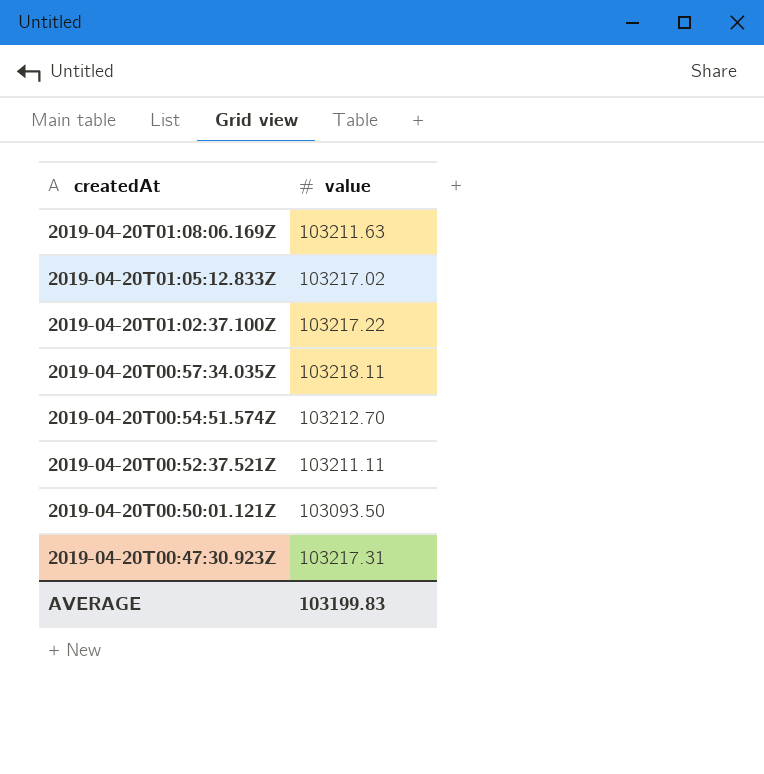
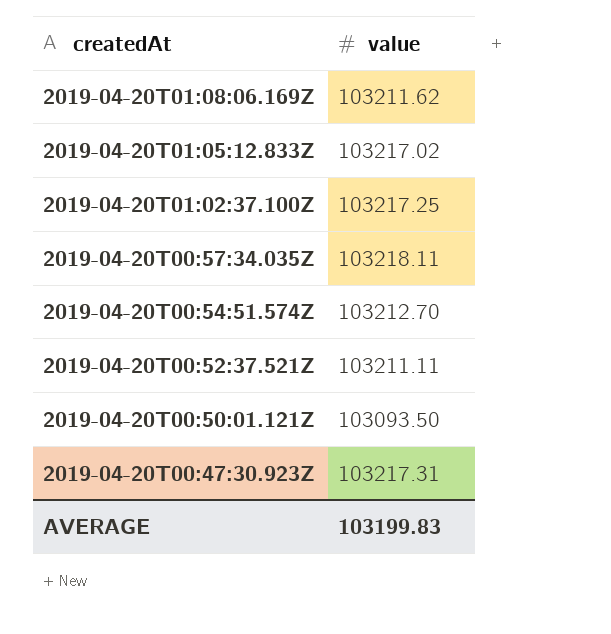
2019-04-20T01:08:06.169Z | value: 103211.63 -> 103211.62
2019-04-20T01:02:37.100Z | value: 103217.22 -> 103217.25

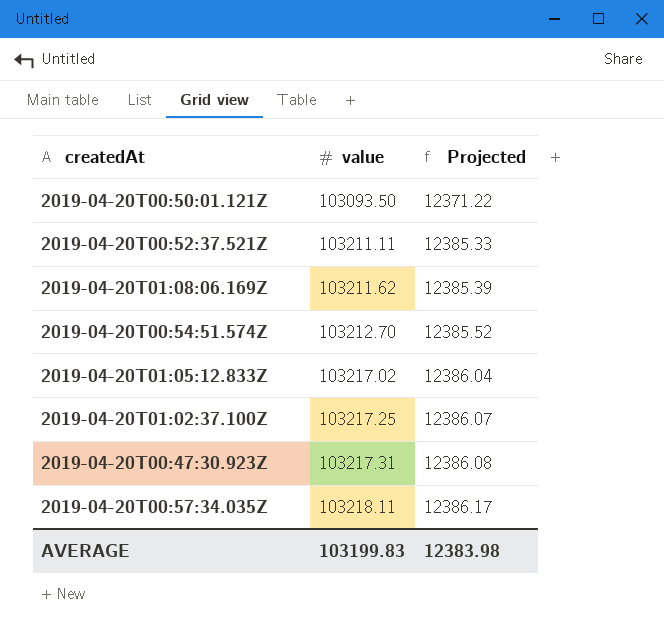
row order: createdAt descending -> value ascending
column Projected | formula: none -> [value] * 0.12

